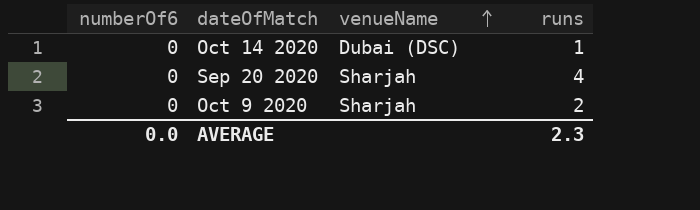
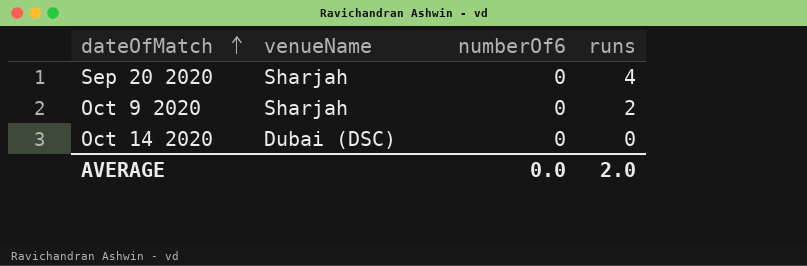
row order: venueName ascending -> dateOfMatch ascending
column numberOf6 | position: 1 -> 3
Oct 14 2020 | runs: 1 -> 0
AVERAGE | runs: 2.3 -> 2.0

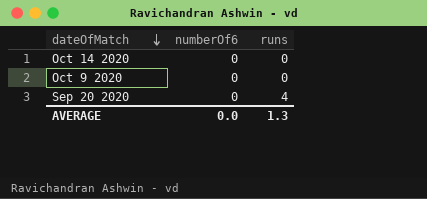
row order: dateOfMatch ascending -> dateOfMatch descending
column venueName | position: 2 -> none
Oct 9 2020 | runs: 2 -> 0
AVERAGE | runs: 2.0 -> 1.3

